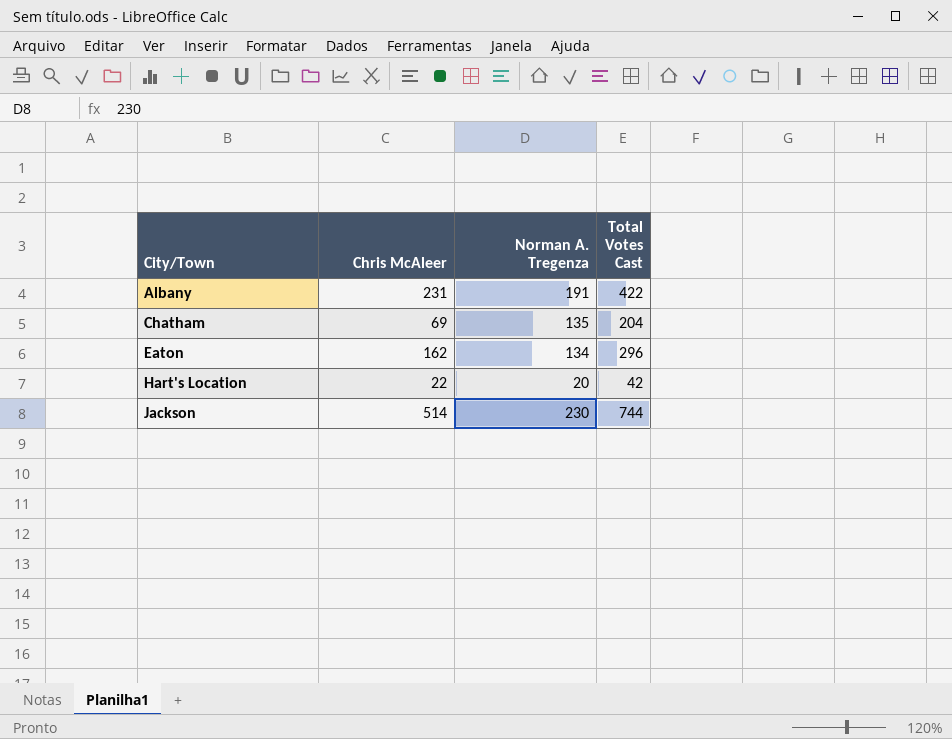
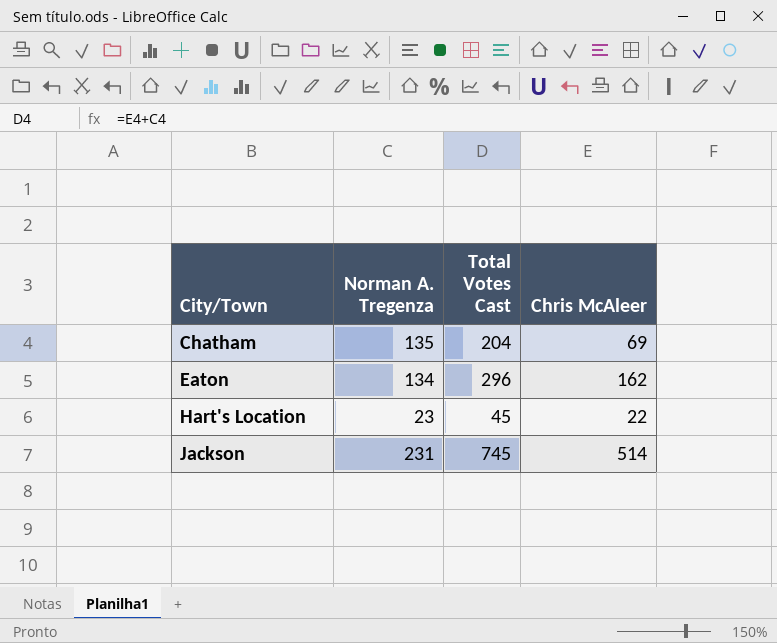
column Chris McAleer | position: 2 -> 4
row Albany: 231 | 191 | 422 -> none
Hart's Location | Norman A. Tregenza: 20 -> 23
Hart's Location | Total Votes Cast: 42 -> 45
Jackson | Norman A. Tregenza: 230 -> 231
Jackson | Total Votes Cast: 744 -> 745

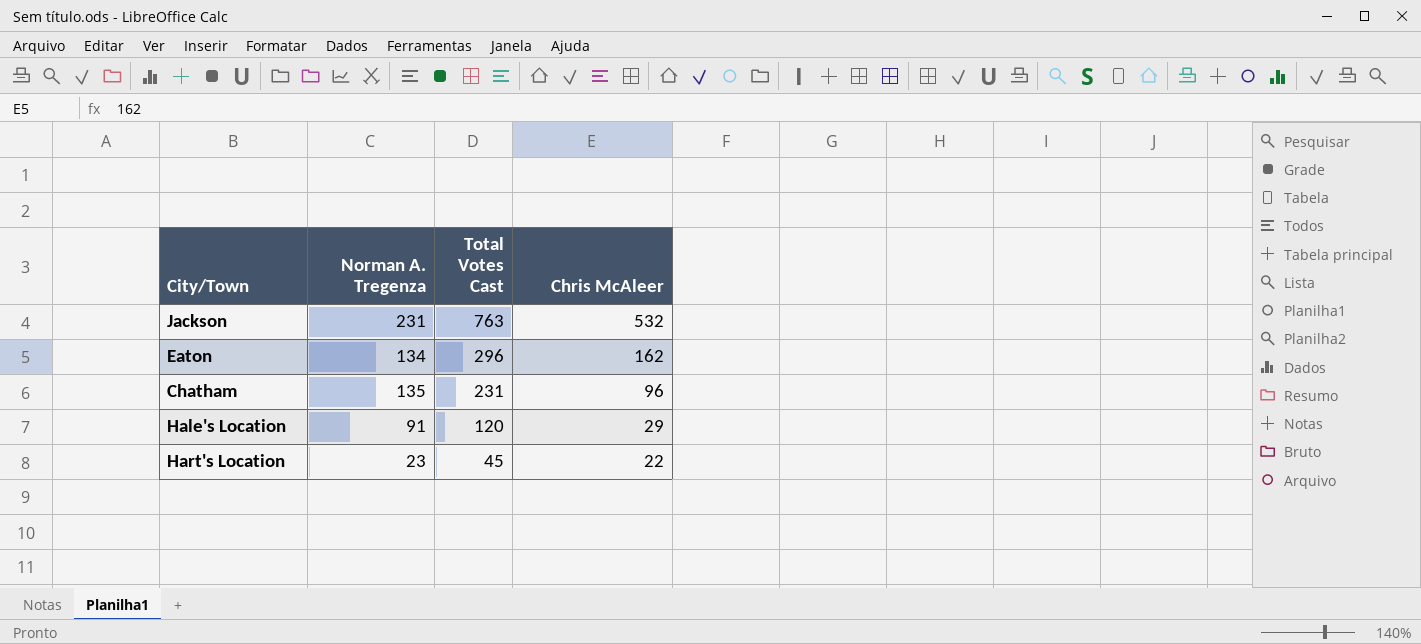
row order: City/Town ascending -> Total Votes Cast descending
Jackson | Total Votes Cast: 745 -> 763
Jackson | Chris McAleer: 514 -> 532
Chatham | Total Votes Cast: 204 -> 231
Chatham | Chris McAleer: 69 -> 96
row Hale's Location: none -> 91 | 120 | 29

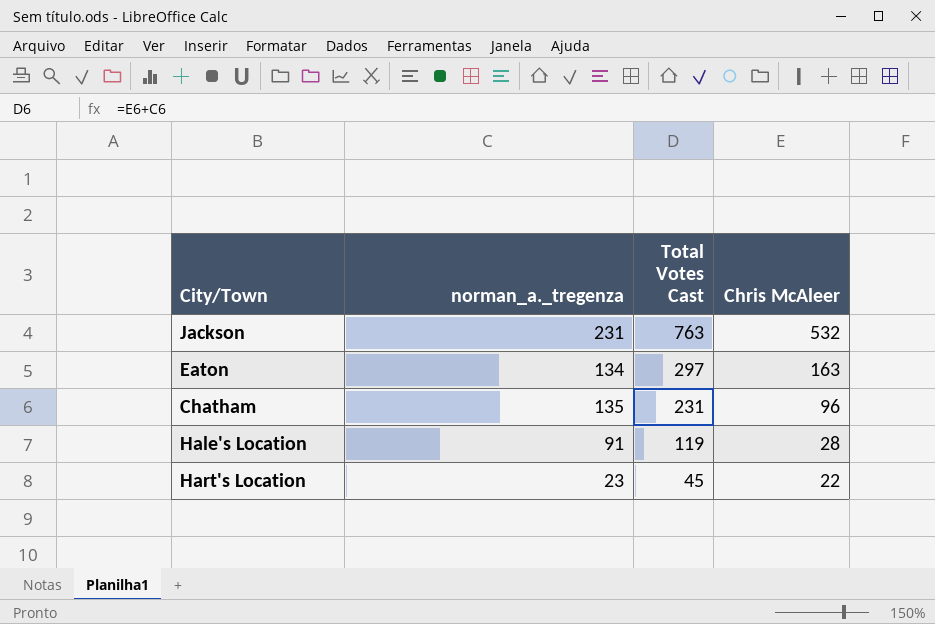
column name: Norman A. Tregenza -> norman_a._tregenza
Eaton | Total Votes Cast: 296 -> 297
Eaton | Chris McAleer: 162 -> 163
Hale's Location | Total Votes Cast: 120 -> 119
Hale's Location | Chris McAleer: 29 -> 28

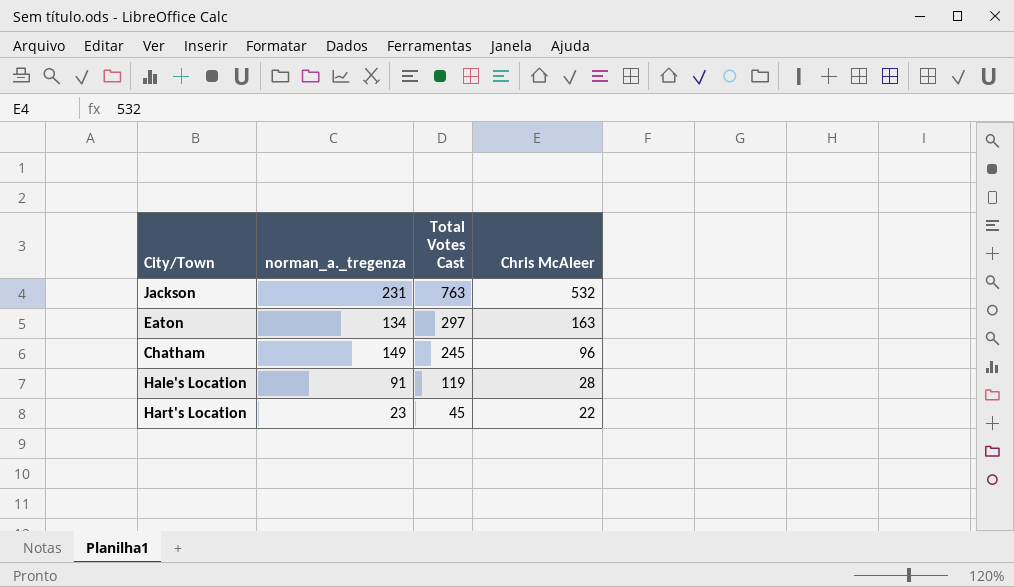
Chatham | norman_a._tregenza: 135 -> 149
Chatham | Total Votes Cast: 231 -> 245

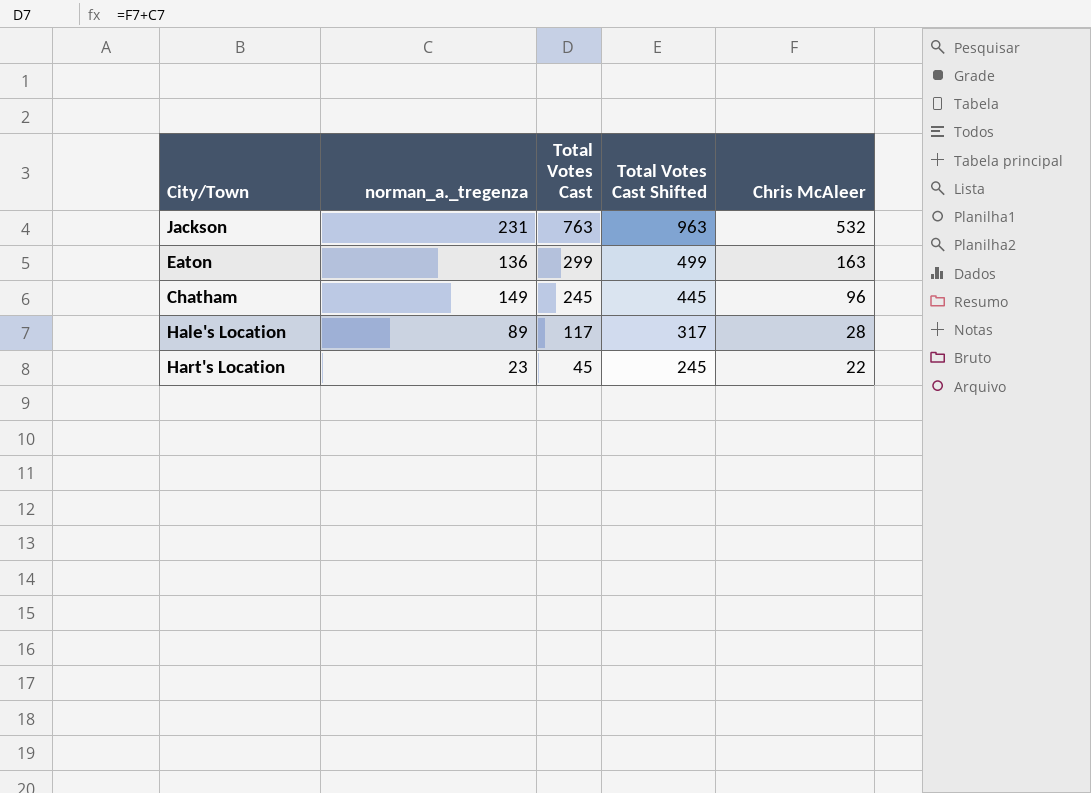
column Total Votes Cast Shifted | formula: none -> [Total Votes Cast] + 200
Eaton | norman_a._tregenza: 134 -> 136
Eaton | Total Votes Cast: 297 -> 299
Hale's Location | norman_a._tregenza: 91 -> 89
Hale's Location | Total Votes Cast: 119 -> 117

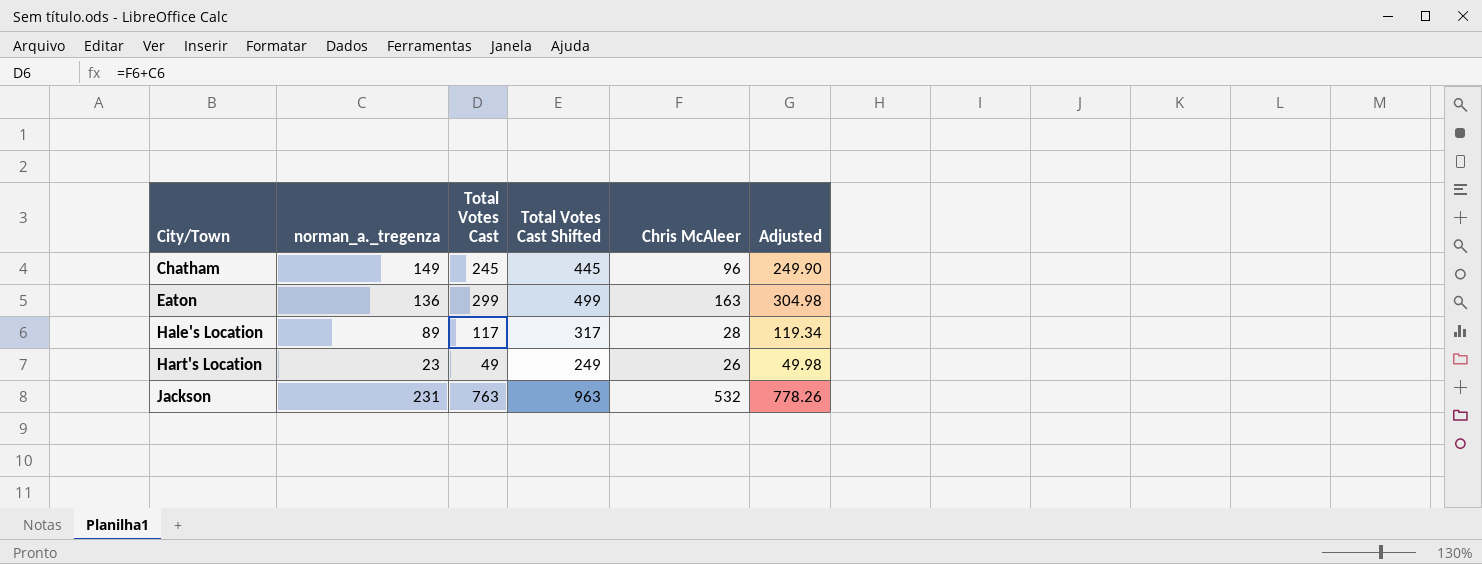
row order: Total Votes Cast descending -> City/Town ascending
column Adjusted | formula: none -> [Total Votes Cast] * 1.02
Hart's Location | Total Votes Cast: 45 -> 49
Hart's Location | Total Votes Cast Shifted: 245 -> 249
Hart's Location | Chris McAleer: 22 -> 26

